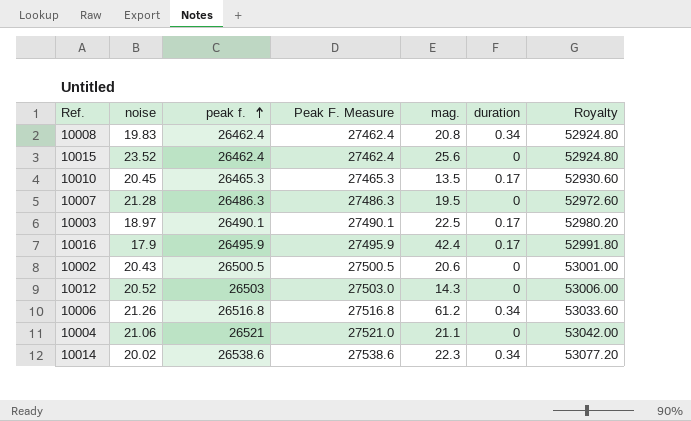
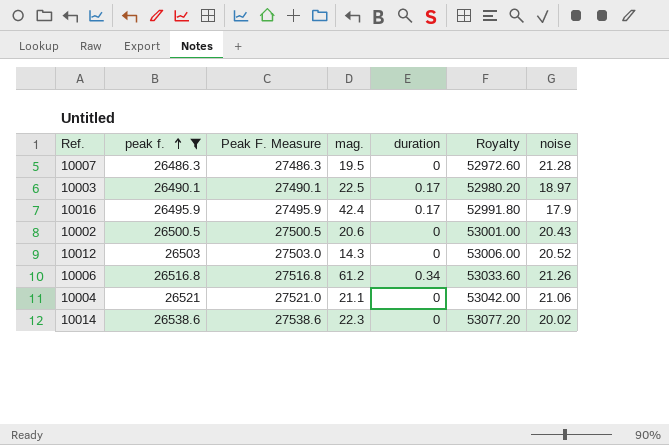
filter: none -> peak f. >= 26486.3
column noise | position: 2 -> 7
10014 | duration: 0.34 -> 0

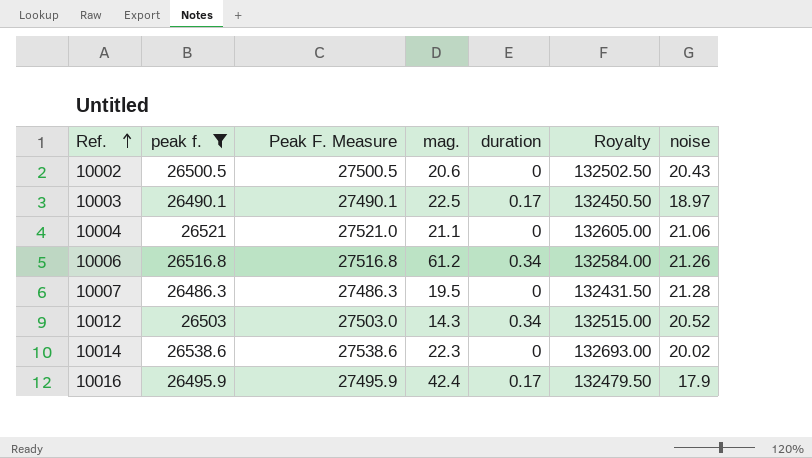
row order: peak f. ascending -> Ref. ascending
column Royalty | formula: [peak f.] * 2 -> [peak f.] * 5
10012 | duration: 0 -> 0.34

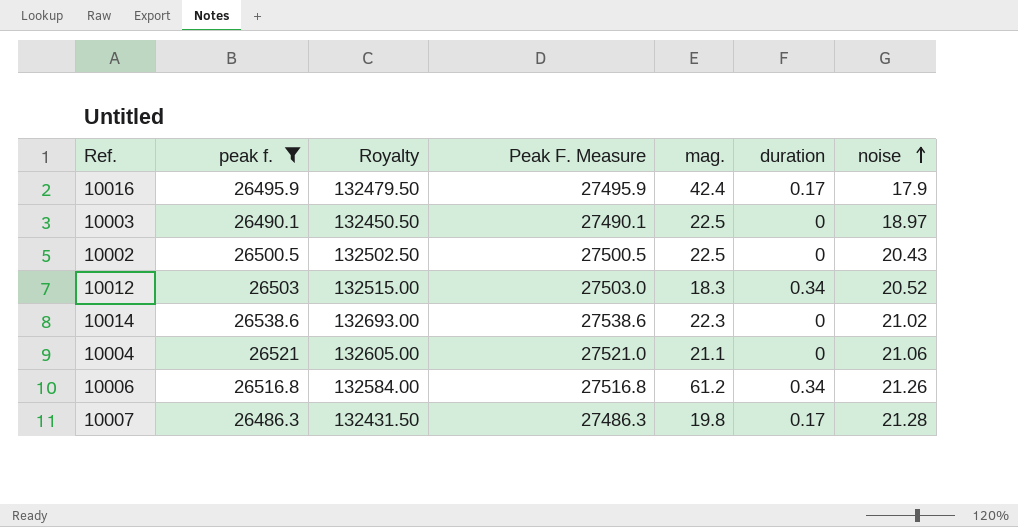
row order: Ref. ascending -> noise ascending
column Royalty | position: 6 -> 3
10003 | duration: 0.17 -> 0
10002 | mag.: 20.6 -> 22.5
10012 | mag.: 14.3 -> 18.3
10014 | noise: 20.02 -> 21.02
10007 | mag.: 19.5 -> 19.8
10007 | duration: 0 -> 0.17

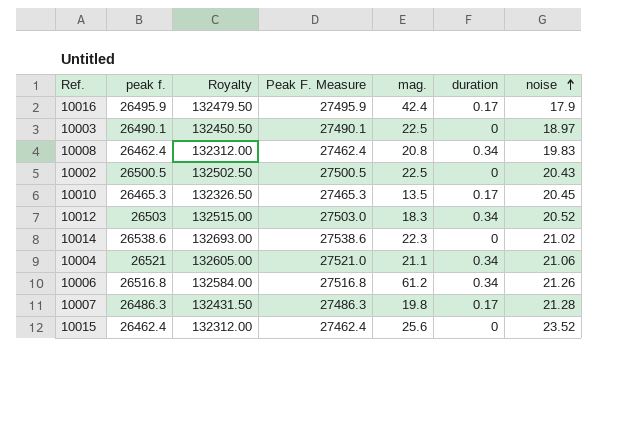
filter: peak f. >= 26486.3 -> none
10004 | duration: 0 -> 0.34

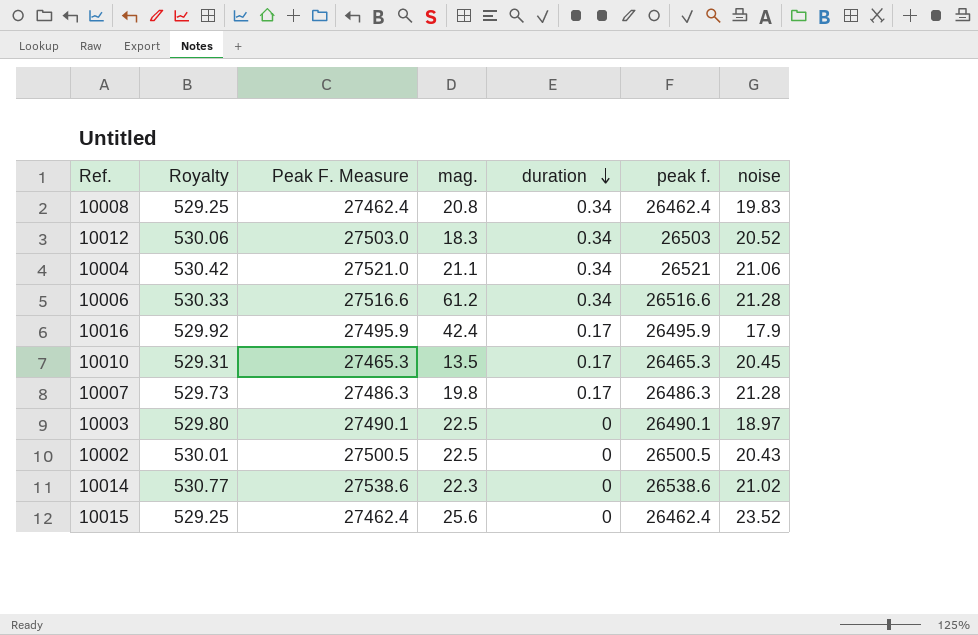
row order: noise ascending -> duration descending
column Royalty | formula: [peak f.] * 5 -> [peak f.] * 0.02
column peak f. | position: 2 -> 6
10006 | Peak F. Measure: 27516.8 -> 27516.6
10006 | peak f.: 26516.8 -> 26516.6
10006 | noise: 21.26 -> 21.28

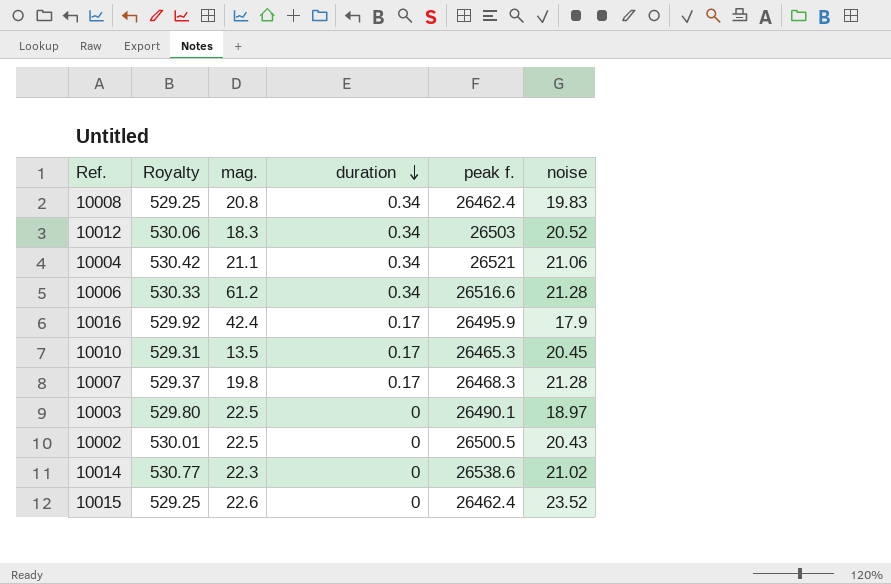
column Peak F. Measure | formula: [peak f.] + 1000 -> none
10007 | Royalty: 529.73 -> 529.37
10007 | peak f.: 26486.3 -> 26468.3
10015 | mag.: 25.6 -> 22.6

